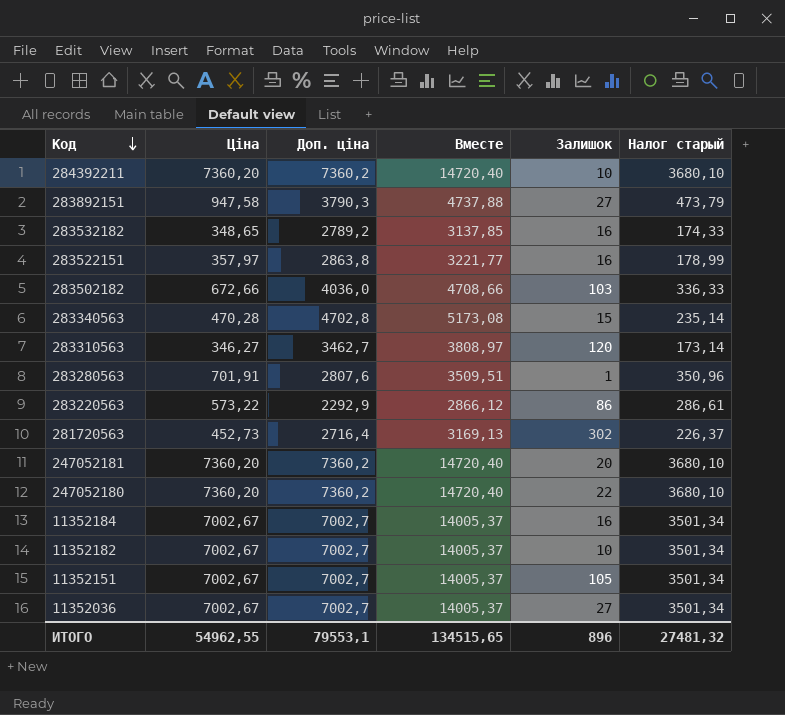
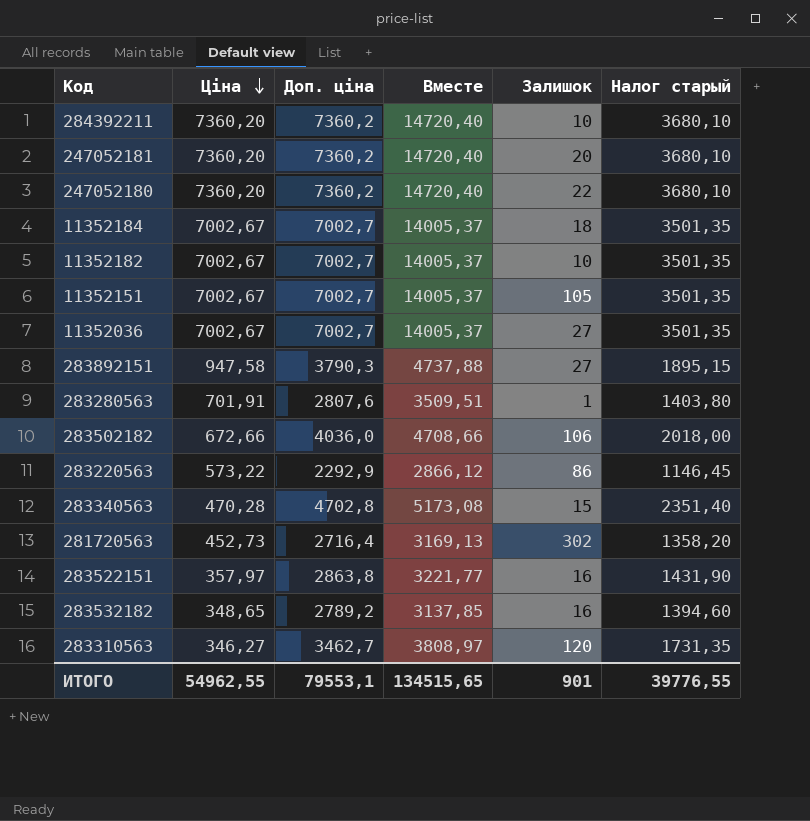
row order: Код descending -> Ціна descending
column Налог старый | formula: [Ціна] * 0,5 -> [Доп. ціна] * 0,5
11352184 | Залишок: 16 -> 18
283502182 | Залишок: 103 -> 106
ИТОГО | Залишок: 896 -> 901
ИТОГО | Налог старый: 27481,32 -> 39776,55

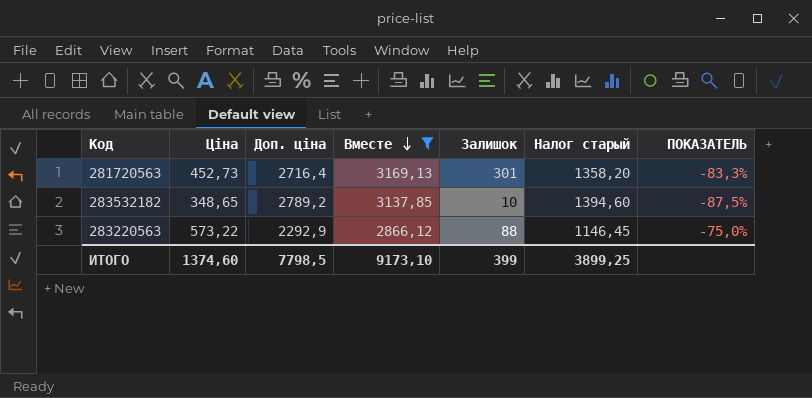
filter: none -> Вместе <= 3169,13
row order: Ціна descending -> Вместе descending
column ПОКАЗАТЕЛЬ | formula: none -> ([Ціна] - [Доп. ціна]) / [Доп. ціна]
281720563 | Залишок: 302 -> 301
283532182 | Залишок: 16 -> 10
283220563 | Залишок: 86 -> 88
ИТОГО | Ціна: 54962,55 -> 1374,60
ИТОГО | Доп. ціна: 79553,1 -> 7798,5
ИТОГО | Вместе: 134515,65 -> 9173,10
ИТОГО | Залишок: 901 -> 399
ИТОГО | Налог старый: 39776,55 -> 3899,25

